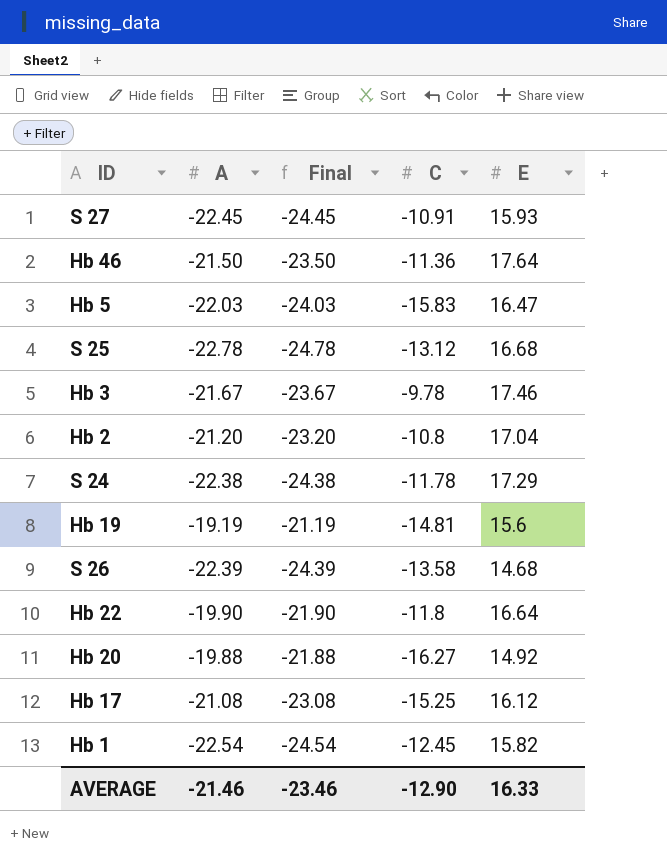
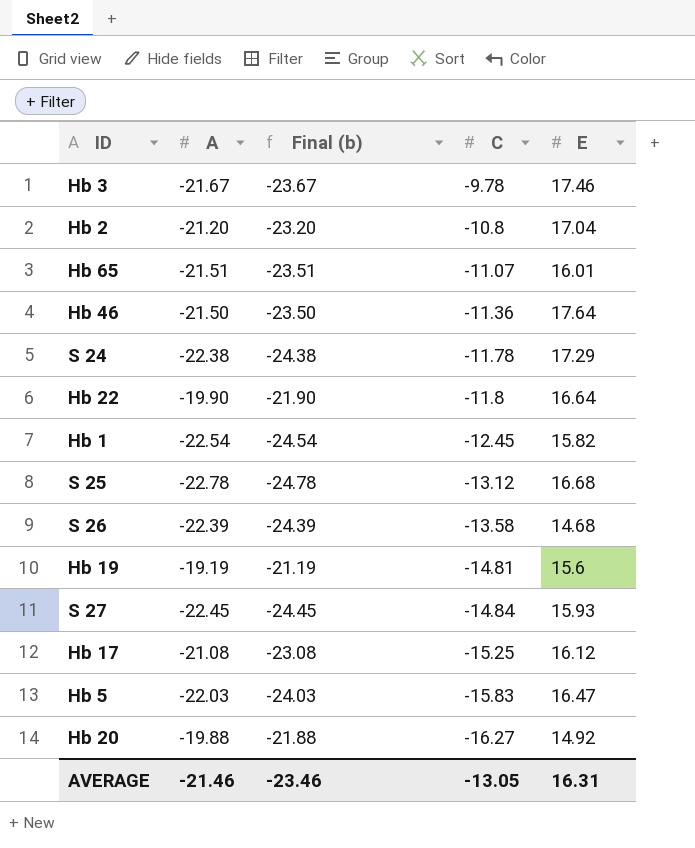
row order: none -> C descending
column name: Final -> Final (b)
row Hb 65: none -> -21.51 | -23.51 | -11.07 | 16.01
S 27 | C: -10.91 -> -14.84
AVERAGE | C: -12.90 -> -13.05
AVERAGE | E: 16.33 -> 16.31

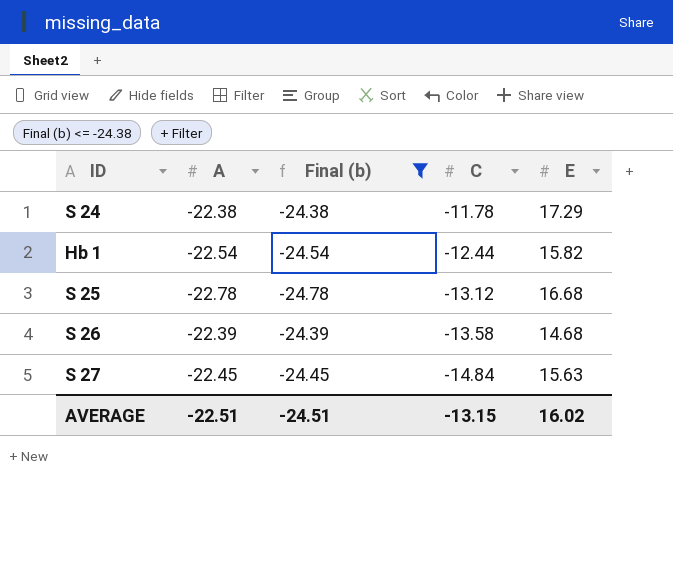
filter: none -> Final (b) <= -24.38
Hb 1 | C: -12.45 -> -12.44
S 27 | E: 15.93 -> 15.63
AVERAGE | A: -21.46 -> -22.51
AVERAGE | Final (b): -23.46 -> -24.51
AVERAGE | C: -13.05 -> -13.15
AVERAGE | E: 16.31 -> 16.02

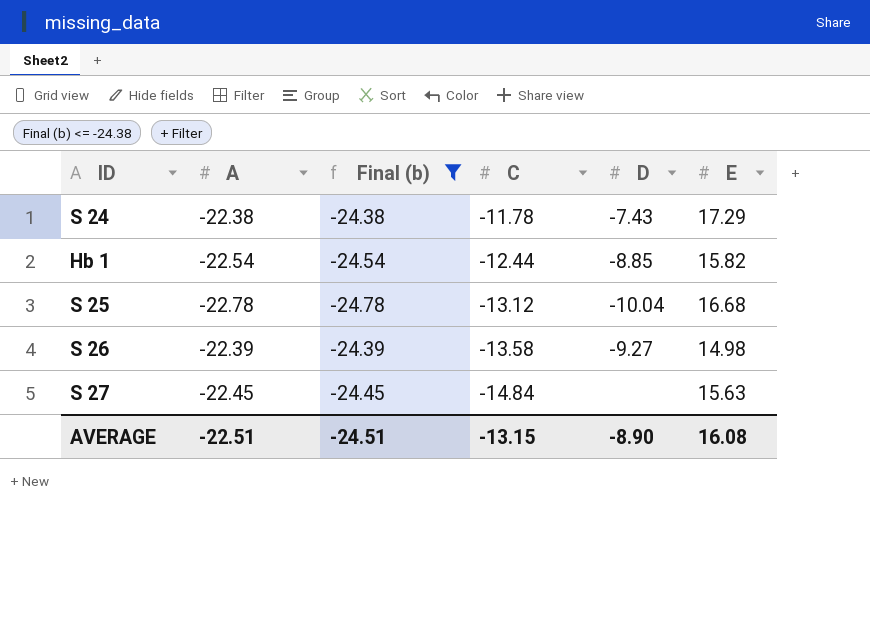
column D | position: none -> 5
S 26 | E: 14.68 -> 14.98
AVERAGE | E: 16.02 -> 16.08

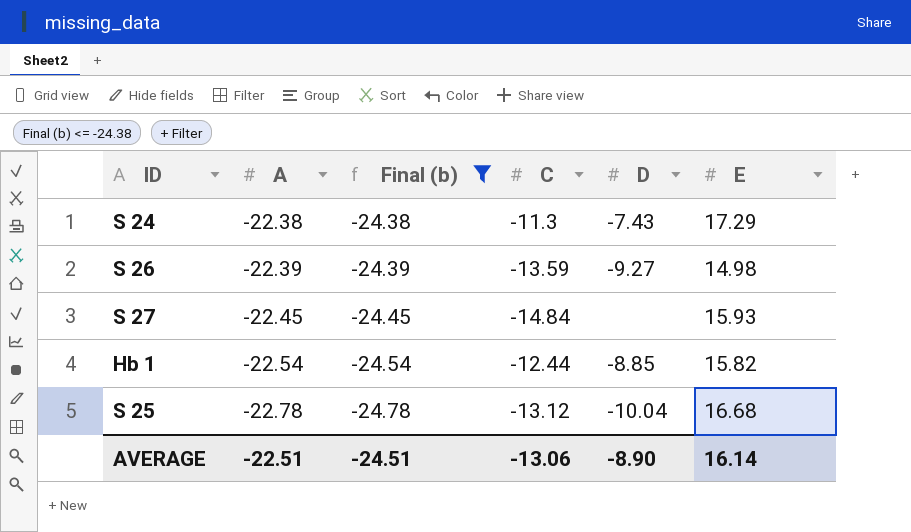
row order: C descending -> A descending
S 24 | C: -11.78 -> -11.3
S 26 | C: -13.58 -> -13.59
S 27 | E: 15.63 -> 15.93
AVERAGE | C: -13.15 -> -13.06
AVERAGE | E: 16.08 -> 16.14

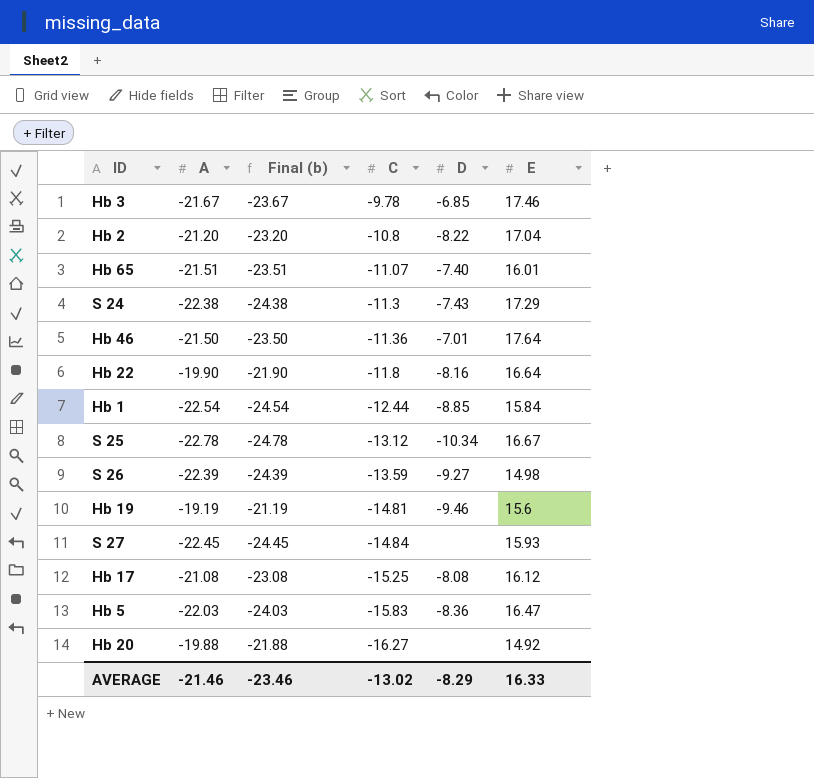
filter: Final (b) <= -24.38 -> none
row order: A descending -> C descending
Hb 1 | E: 15.82 -> 15.84
S 25 | D: -10.04 -> -10.34
S 25 | E: 16.68 -> 16.67
AVERAGE | A: -22.51 -> -21.46
AVERAGE | Final (b): -24.51 -> -23.46
AVERAGE | C: -13.06 -> -13.02
AVERAGE | D: -8.90 -> -8.29
AVERAGE | E: 16.14 -> 16.33

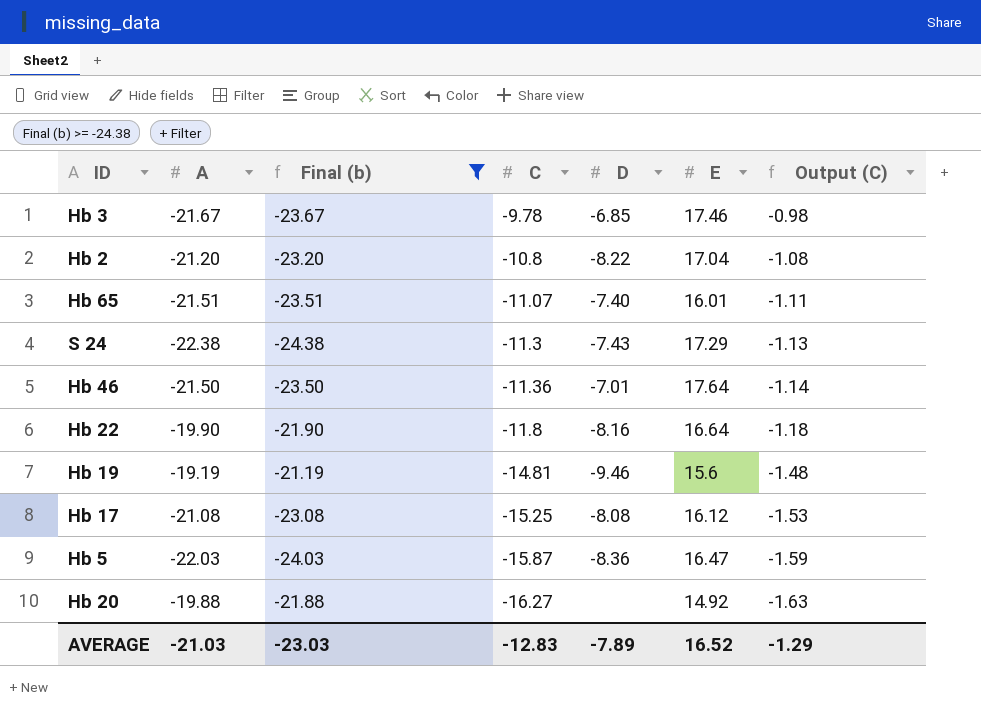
filter: none -> Final (b) >= -24.38
column Output (C) | formula: none -> [C] * 0.1
Hb 5 | C: -15.83 -> -15.87
AVERAGE | A: -21.46 -> -21.03
AVERAGE | Final (b): -23.46 -> -23.03
AVERAGE | C: -13.02 -> -12.83
AVERAGE | D: -8.29 -> -7.89
AVERAGE | E: 16.33 -> 16.52

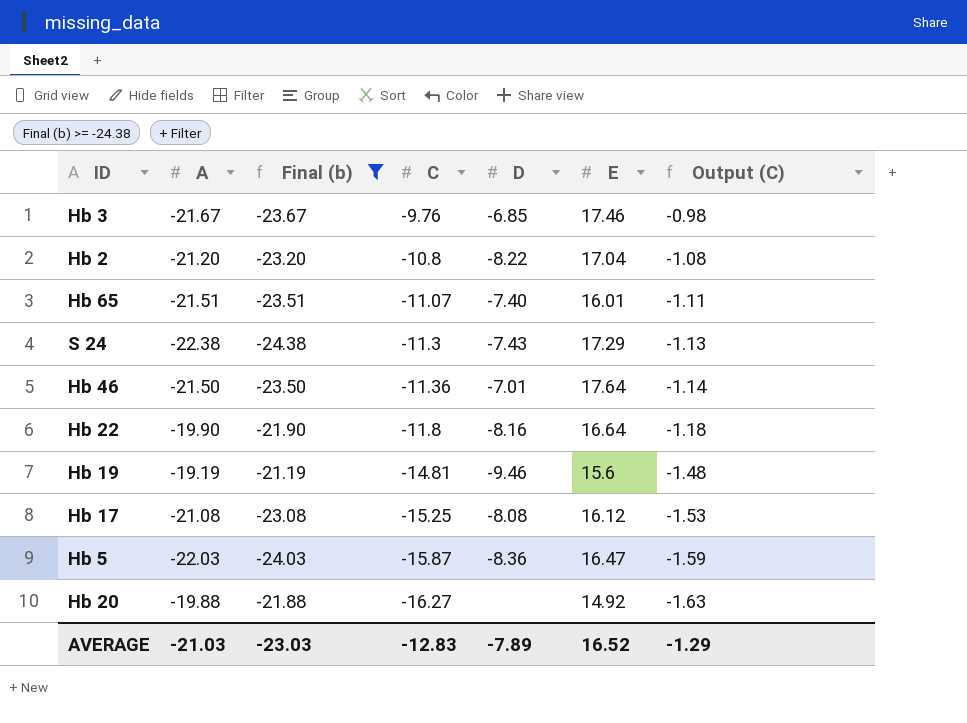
Hb 3 | C: -9.78 -> -9.76

